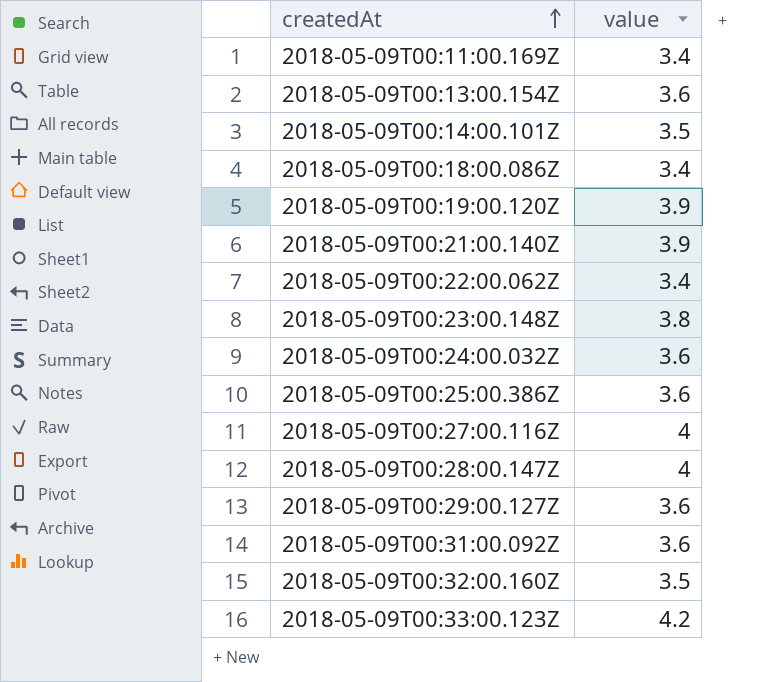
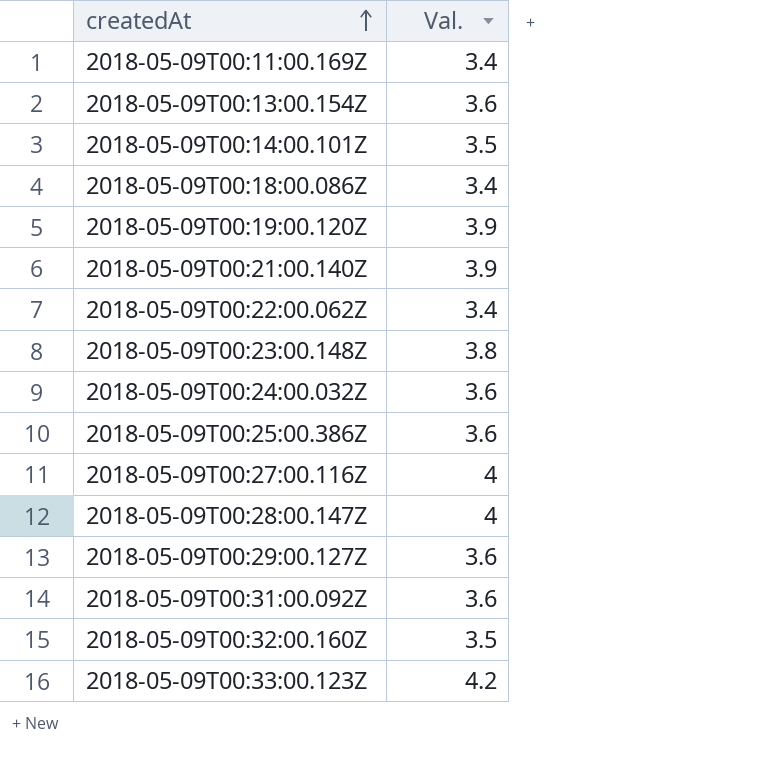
column name: value -> Val.

